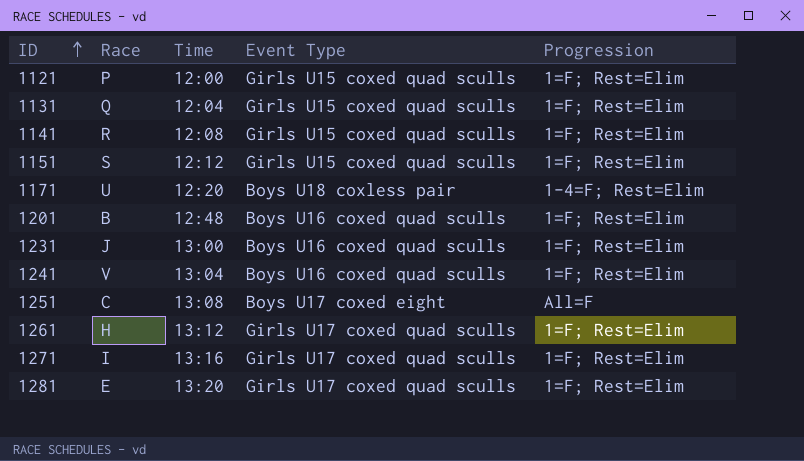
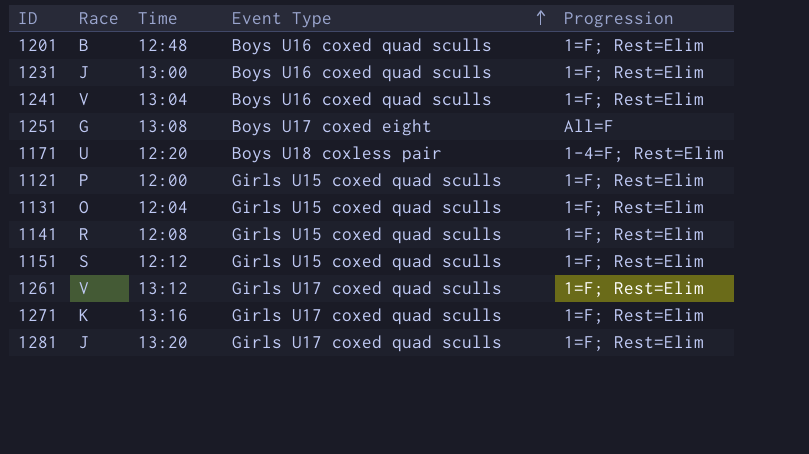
row order: ID ascending -> Event Type ascending
1251 | Race: C -> G
1131 | Race: Q -> O
1261 | Race: H -> V
1271 | Race: I -> K
1281 | Race: E -> J

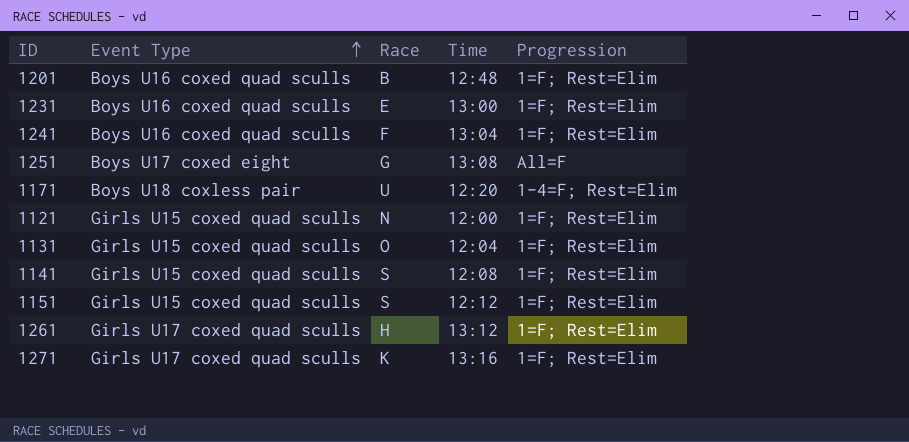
column Event Type | position: 4 -> 2
row 1281: J | 13:20 | Girls U17 coxed quad sculls | 1=F; Rest=Elim -> none
1231 | Race: J -> E
1241 | Race: V -> F
1121 | Race: P -> N
1141 | Race: R -> S
1261 | Race: V -> H

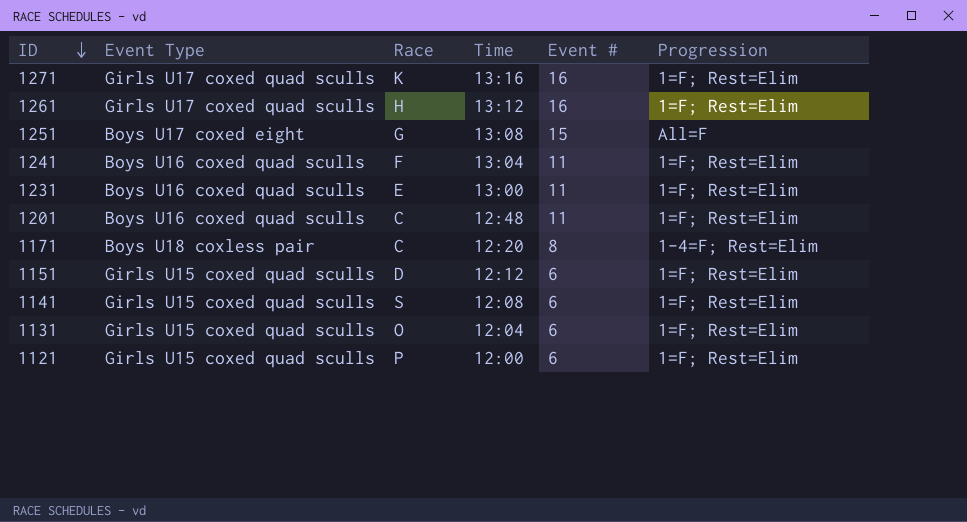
row order: Event Type ascending -> ID descending
column Event # | position: none -> 5
1201 | Race: B -> C
1171 | Race: U -> C
1151 | Race: S -> D
1121 | Race: N -> P

